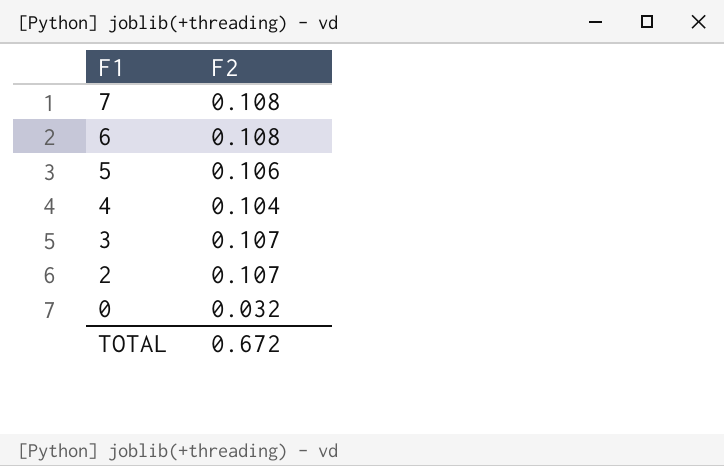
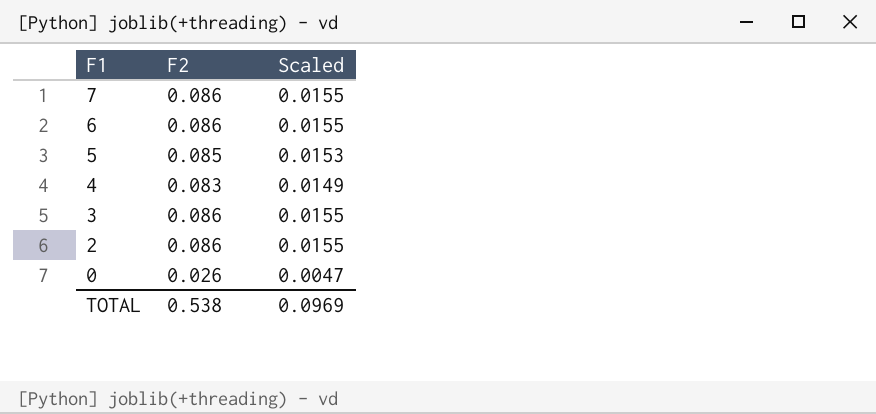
column Scaled | formula: none -> [F2] * 0.18
7 | F2: 0.108 -> 0.086
6 | F2: 0.108 -> 0.086
5 | F2: 0.106 -> 0.085
4 | F2: 0.104 -> 0.083
3 | F2: 0.107 -> 0.086
2 | F2: 0.107 -> 0.086
0 | F2: 0.032 -> 0.026
TOTAL | F2: 0.672 -> 0.538

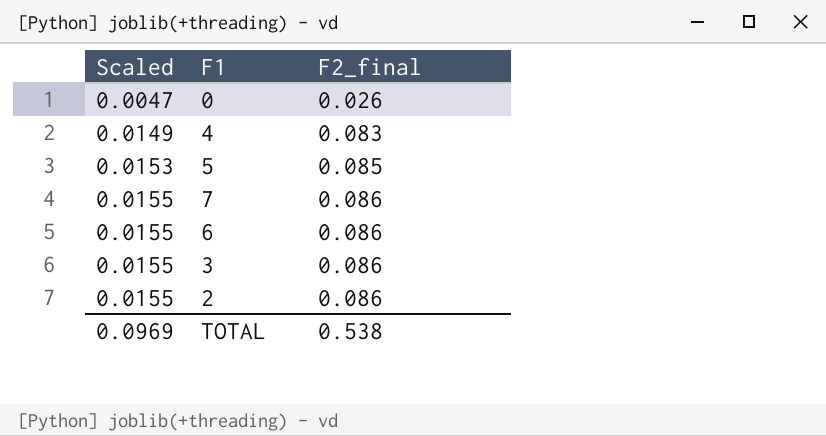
row order: F1 descending -> Scaled ascending
column Scaled | position: 3 -> 1
column name: F2 -> F2_final

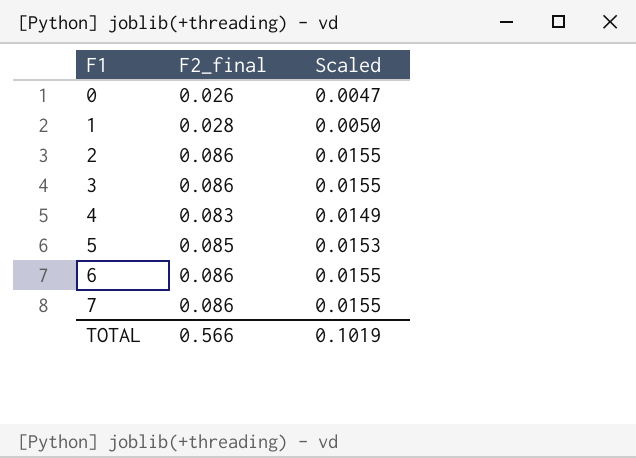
row order: Scaled ascending -> F1 ascending
column Scaled | position: 1 -> 3
row 1: none -> 0.028 | 0.0050
TOTAL | F2_final: 0.538 -> 0.566
TOTAL | Scaled: 0.0969 -> 0.1019

